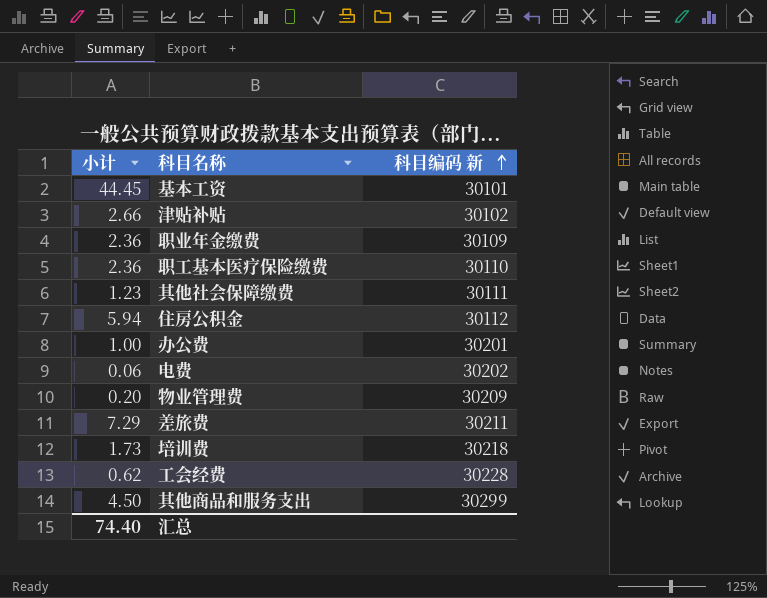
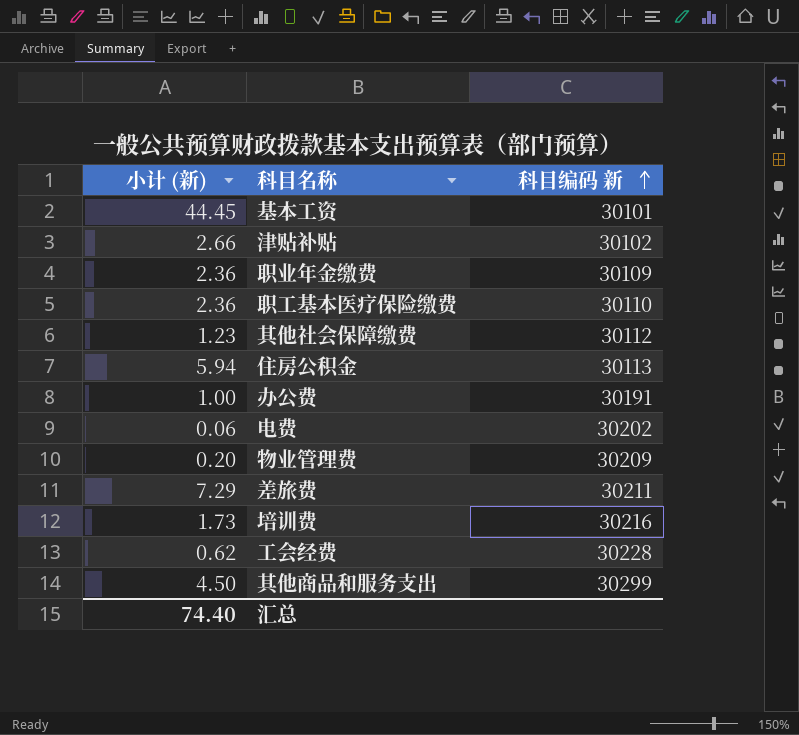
column name: 小计 -> 小计 (新)
其他社会保障缴费 | 科目编码 新: 30111 -> 30112
住房公积金 | 科目编码 新: 30112 -> 30113
办公费 | 科目编码 新: 30201 -> 30191
培训费 | 科目编码 新: 30218 -> 30216

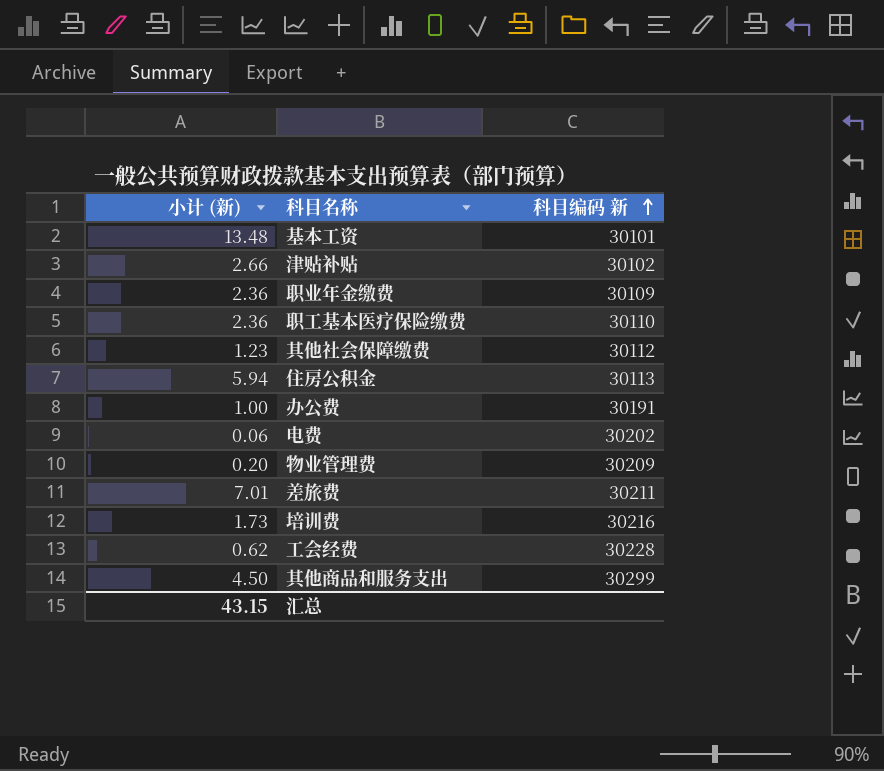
基本工资 | 小计 (新): 44.45 -> 13.48
差旅费 | 小计 (新): 7.29 -> 7.01
汇总 | 小计 (新): 74.40 -> 43.15

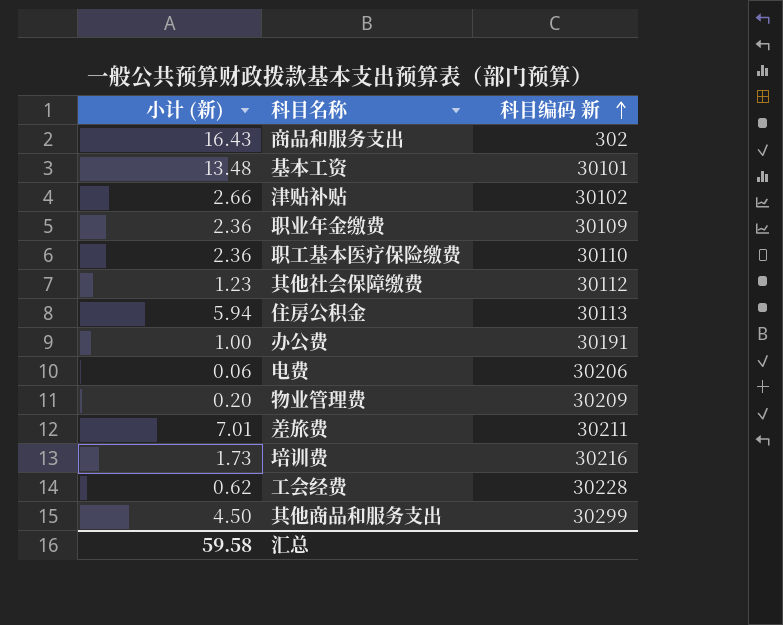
row 商品和服务支出: none -> 16.43 | 302
电费 | 科目编码 新: 30202 -> 30206
汇总 | 小计 (新): 43.15 -> 59.58

